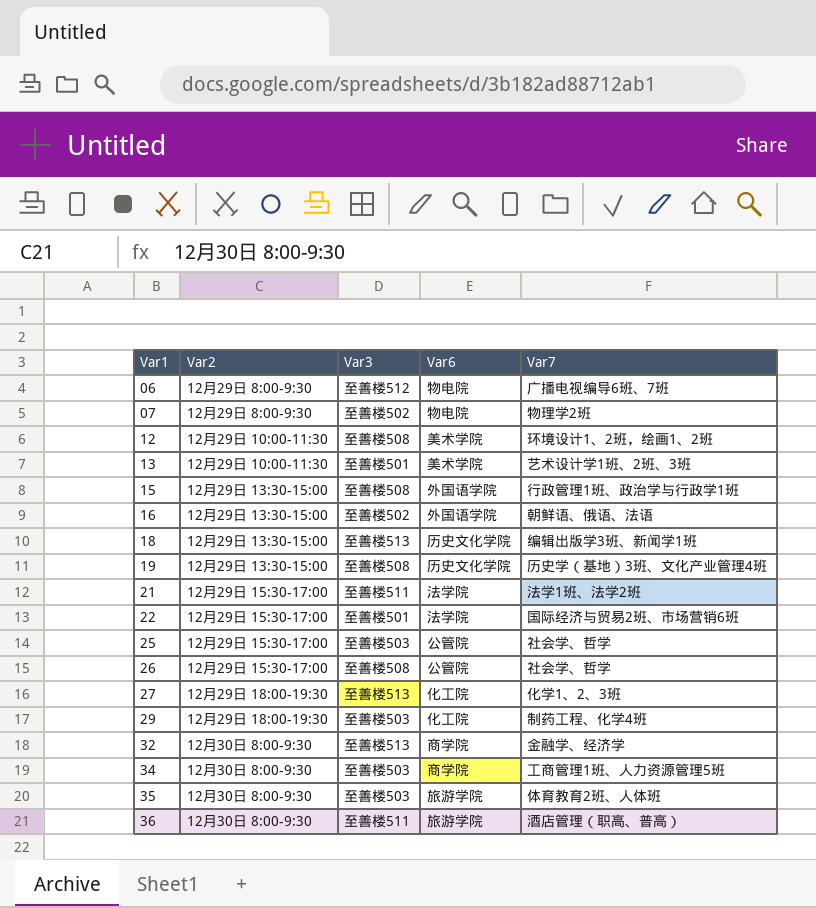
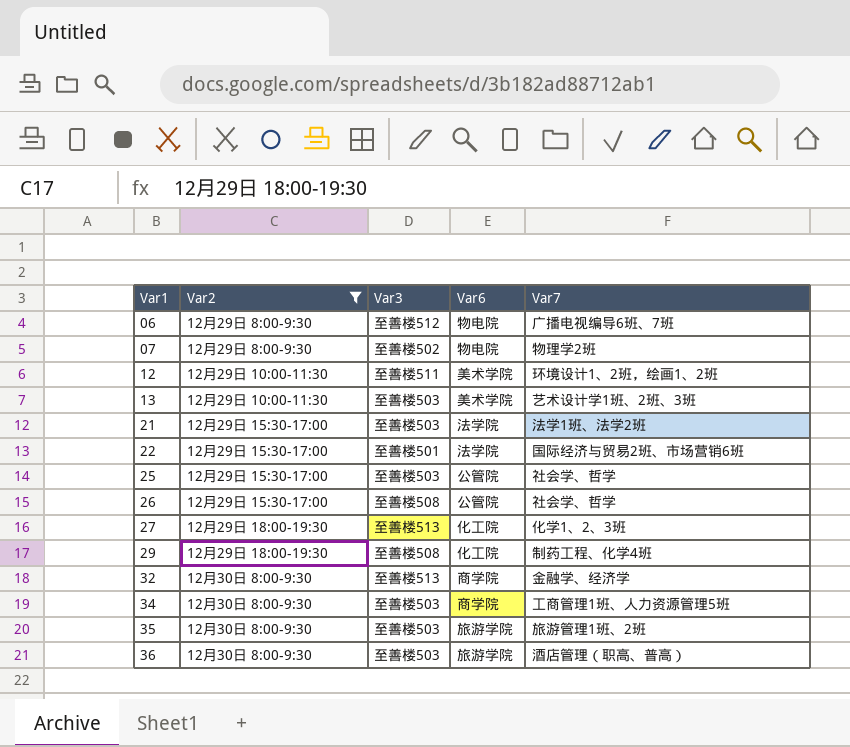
filter: none -> Var2 != 12月29日 13:30-15:00
12 | Var3: 至善楼508 -> 至善楼511
13 | Var3: 至善楼501 -> 至善楼503
21 | Var3: 至善楼511 -> 至善楼503
29 | Var3: 至善楼503 -> 至善楼508
35 | Var7: 体育教育2班、人体班 -> 旅游管理1班、2班
36 | Var3: 至善楼511 -> 至善楼503

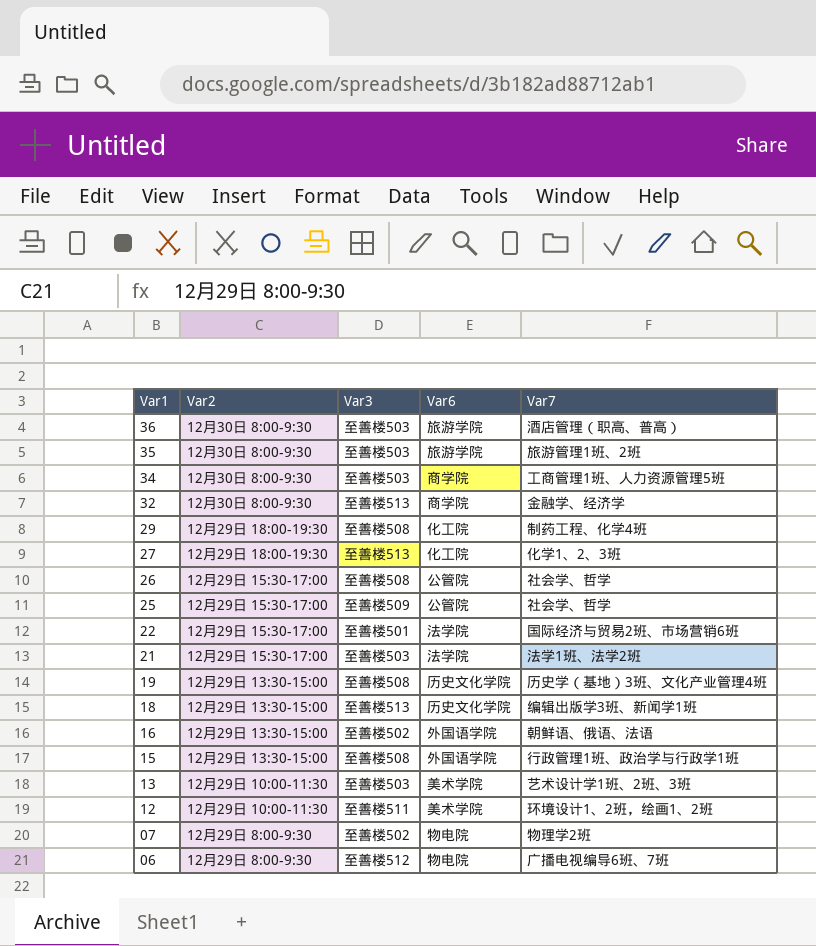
filter: Var2 != 12月29日 13:30-15:00 -> none
row order: Var1 ascending -> Var1 descending
25 | Var3: 至善楼503 -> 至善楼509

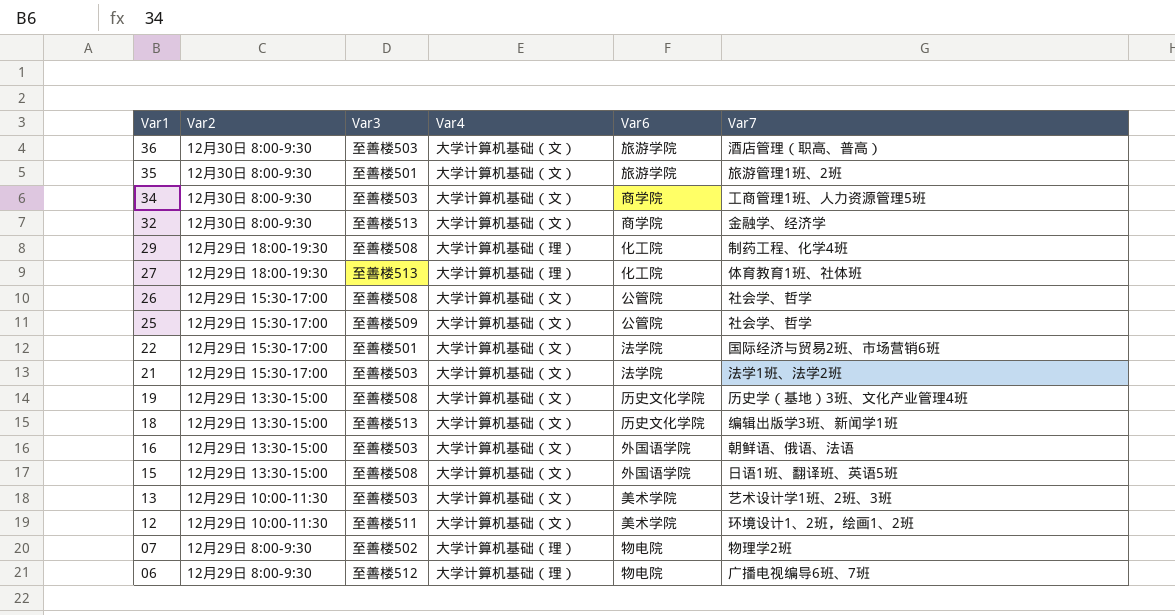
column Var4 | position: none -> 4
35 | Var3: 至善楼503 -> 至善楼501
27 | Var7: 化学1、2、3班 -> 体育教育1班、社体班
16 | Var3: 至善楼502 -> 至善楼503
15 | Var7: 行政管理1班、政治学与行政学1班 -> 日语1班、翻译班、英语5班

